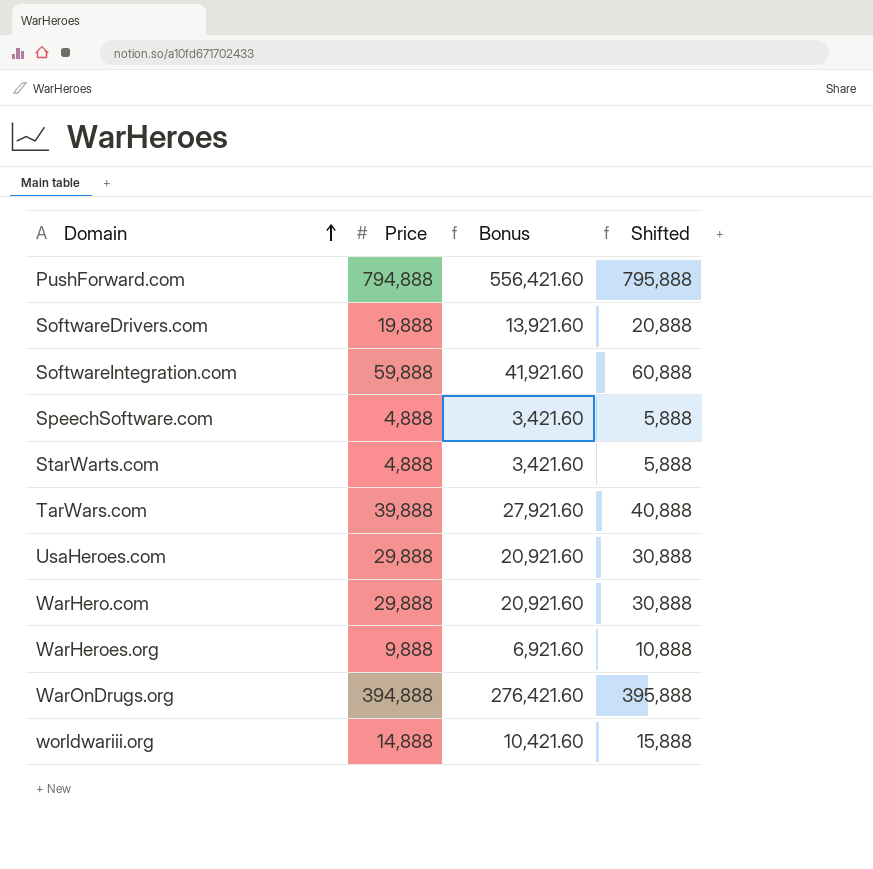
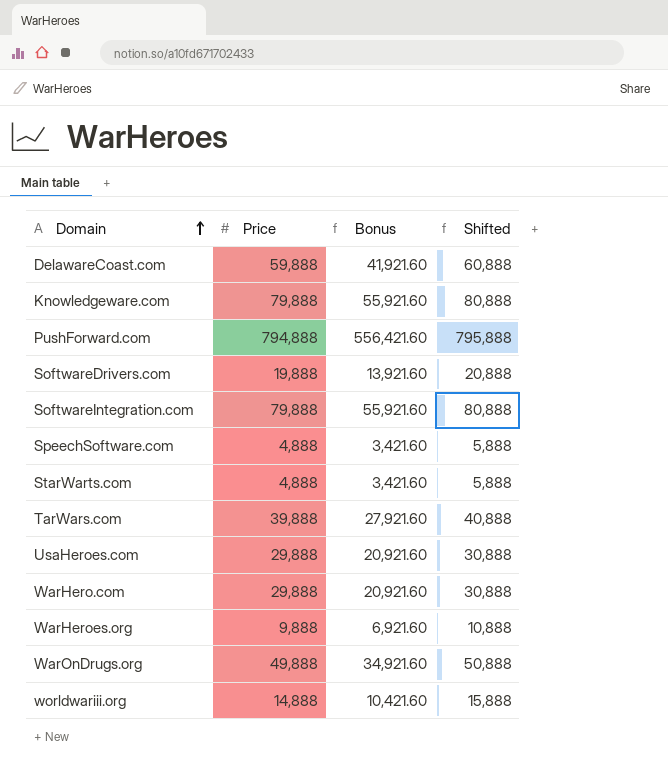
row DelawareCoast.com: none -> 59,888 | 41,921.60 | 60,888
row Knowledgeware.com: none -> 79,888 | 55,921.60 | 80,888
SoftwareIntegration.com | Price: 59,888 -> 79,888
SoftwareIntegration.com | Bonus: 41,921.60 -> 55,921.60
SoftwareIntegration.com | Shifted: 60,888 -> 80,888
WarOnDrugs.org | Price: 394,888 -> 49,888
WarOnDrugs.org | Bonus: 276,421.60 -> 34,921.60
WarOnDrugs.org | Shifted: 395,888 -> 50,888

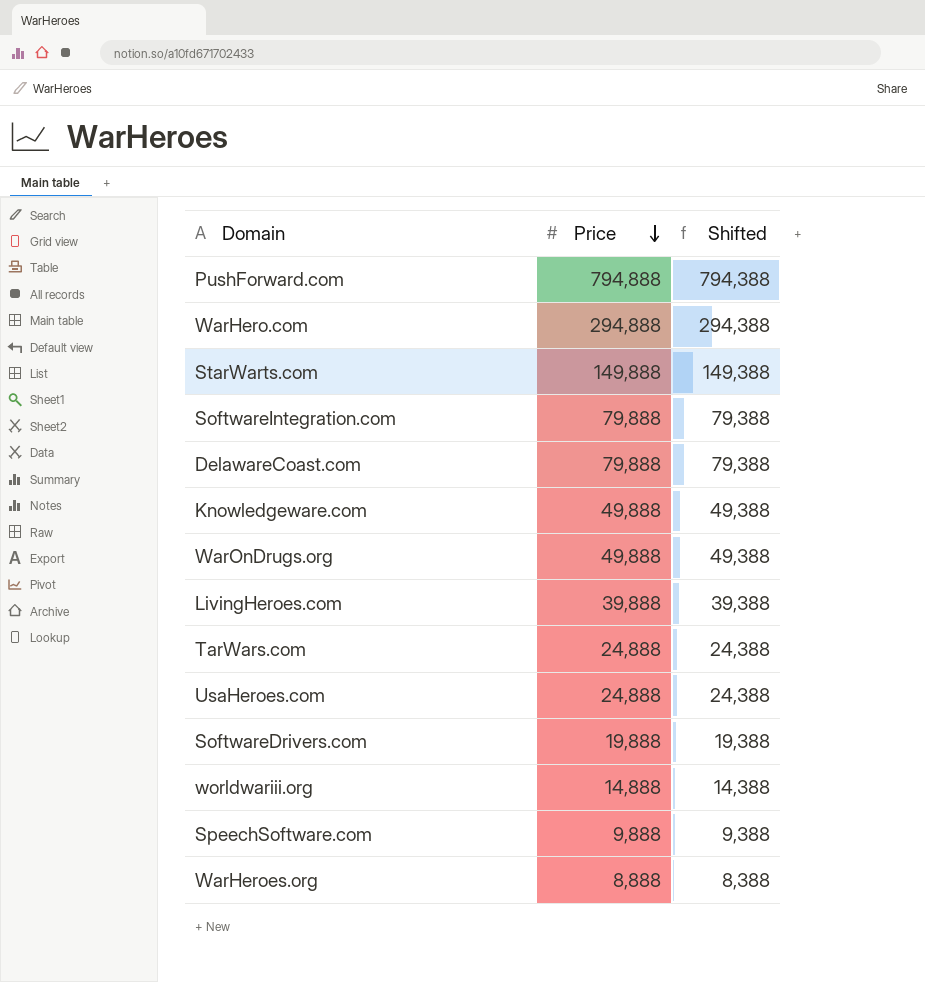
row order: Domain ascending -> Price descending
column Bonus | formula: [Price] * 0.7 -> none
column Shifted | formula: [Price] + 1000 -> [Price] - 500
WarHero.com | Price: 29,888 -> 294,888
StarWarts.com | Price: 4,888 -> 149,888
DelawareCoast.com | Price: 59,888 -> 79,888
Knowledgeware.com | Price: 79,888 -> 49,888
row LivingHeroes.com: none -> 39,888 | 39,388
TarWars.com | Price: 39,888 -> 24,888
UsaHeroes.com | Price: 29,888 -> 24,888
SpeechSoftware.com | Price: 4,888 -> 9,888
WarHeroes.org | Price: 9,888 -> 8,888

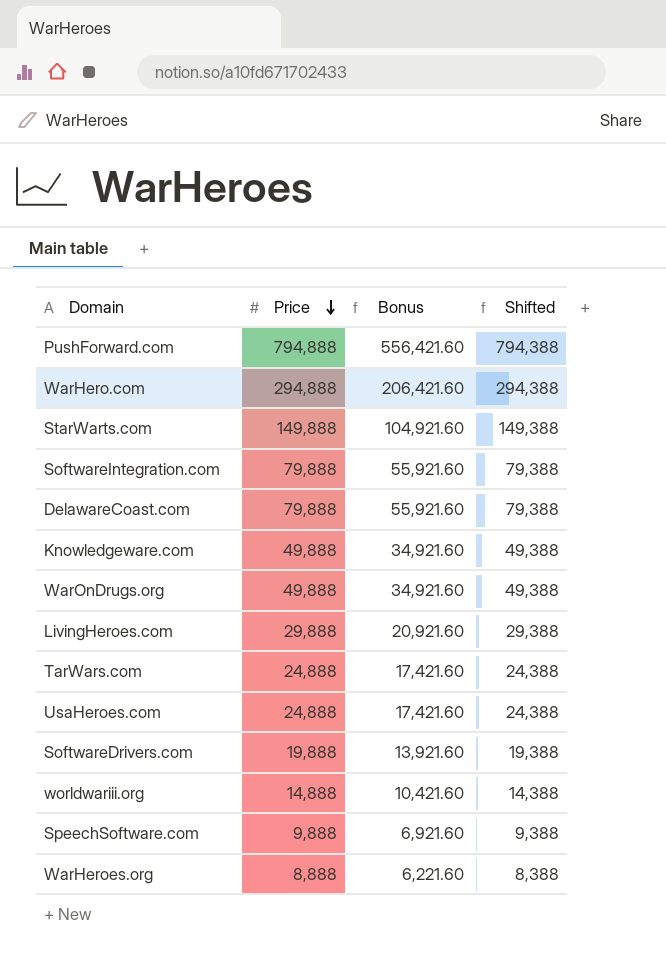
column Bonus | formula: none -> [Price] * 0.7
LivingHeroes.com | Price: 39,888 -> 29,888
LivingHeroes.com | Shifted: 39,388 -> 29,388

